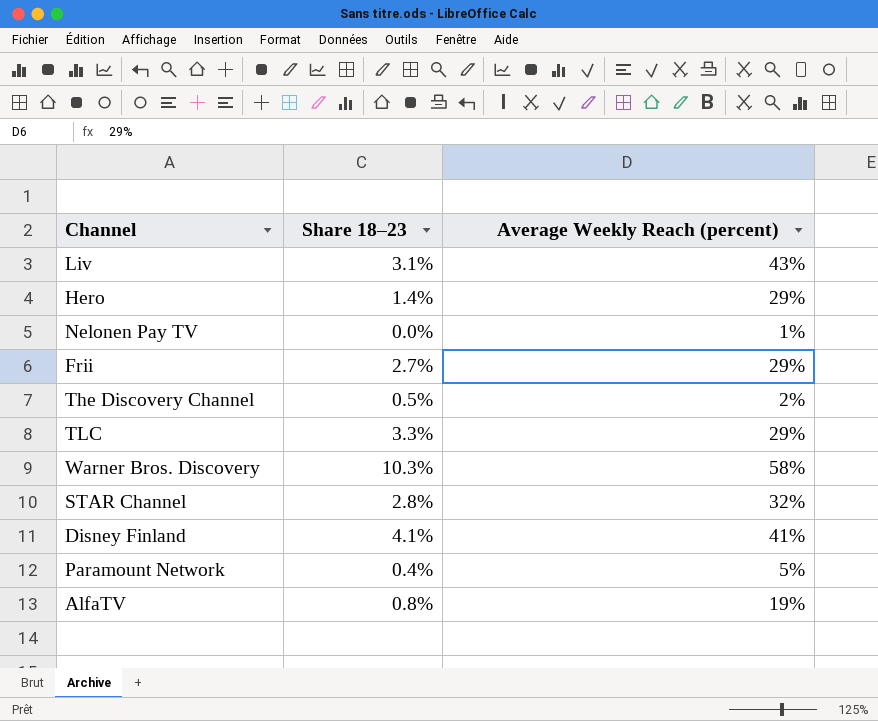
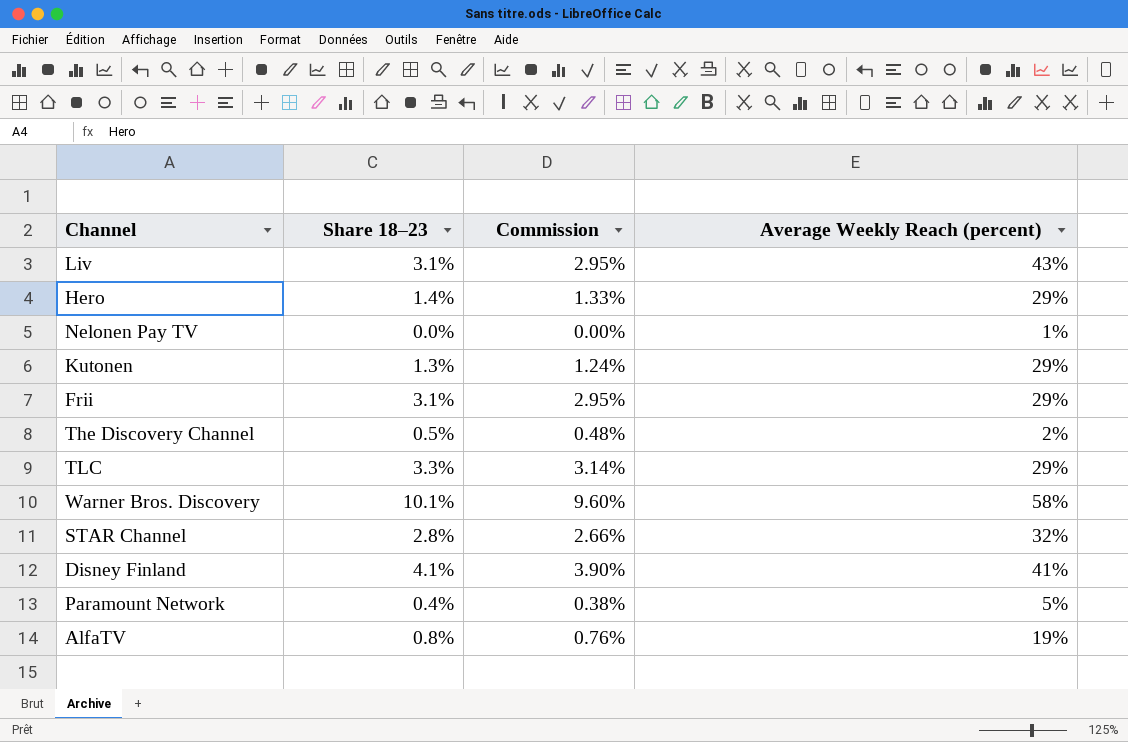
column Commission | formula: none -> [Share 18–23] * 0.95
row Kutonen: none -> 1.3% | 1.24% | 29%
Frii | Share 18–23: 2.7% -> 3.1%
Warner Bros. Discovery | Share 18–23: 10.3% -> 10.1%

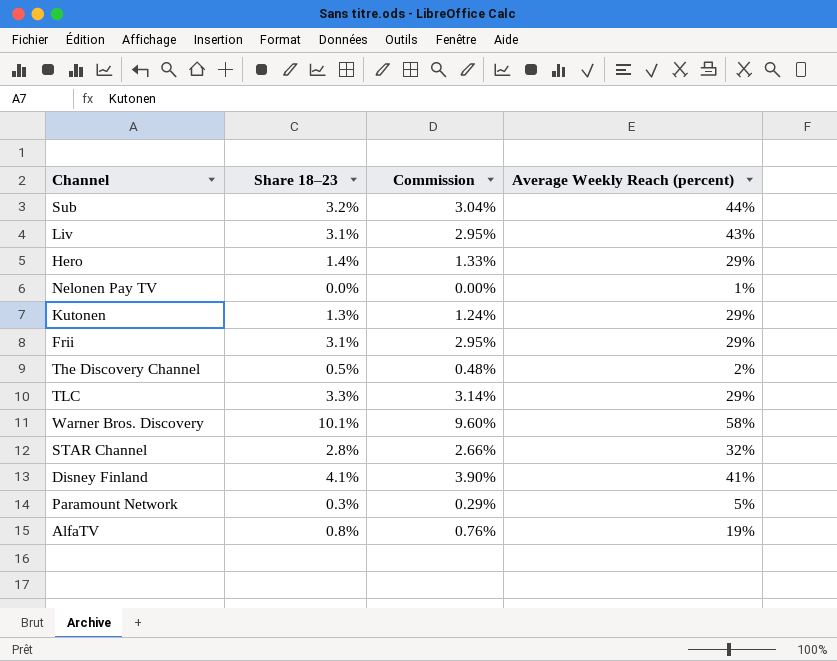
row Sub: none -> 3.2% | 3.04% | 44%
Paramount Network | Share 18–23: 0.4% -> 0.3%
Paramount Network | Commission: 0.38% -> 0.29%

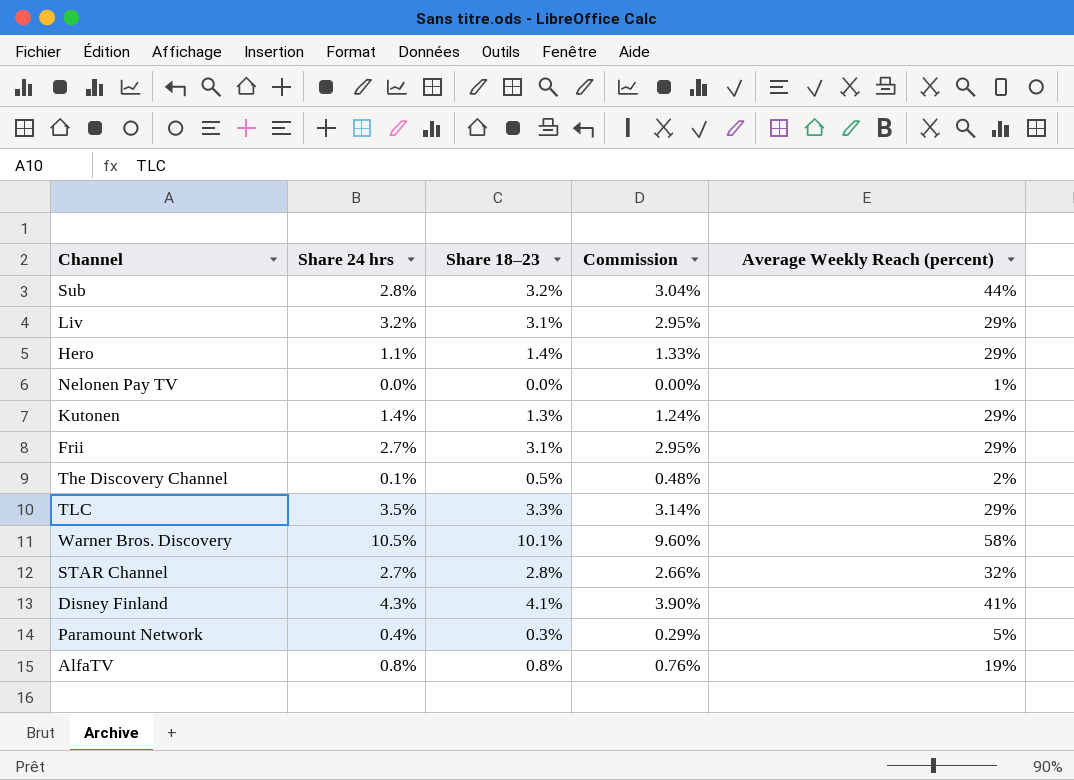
column Share 24 hrs | position: none -> 2
Liv | Average Weekly Reach (percent): 43% -> 29%

